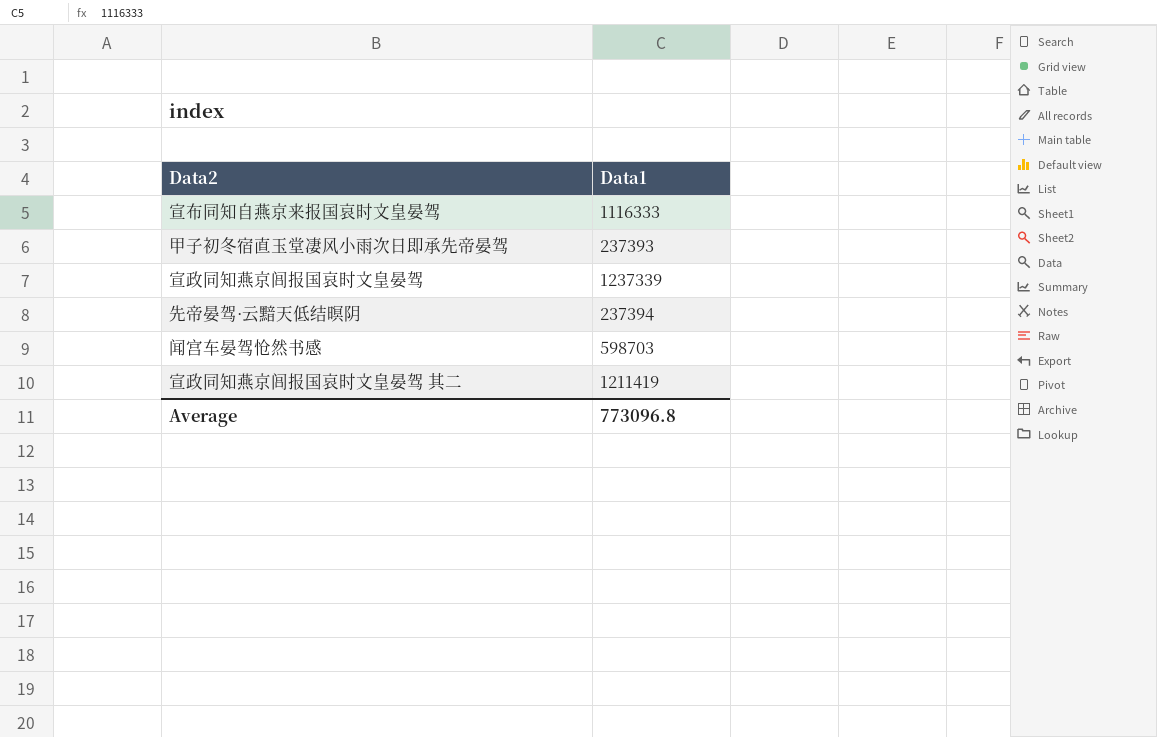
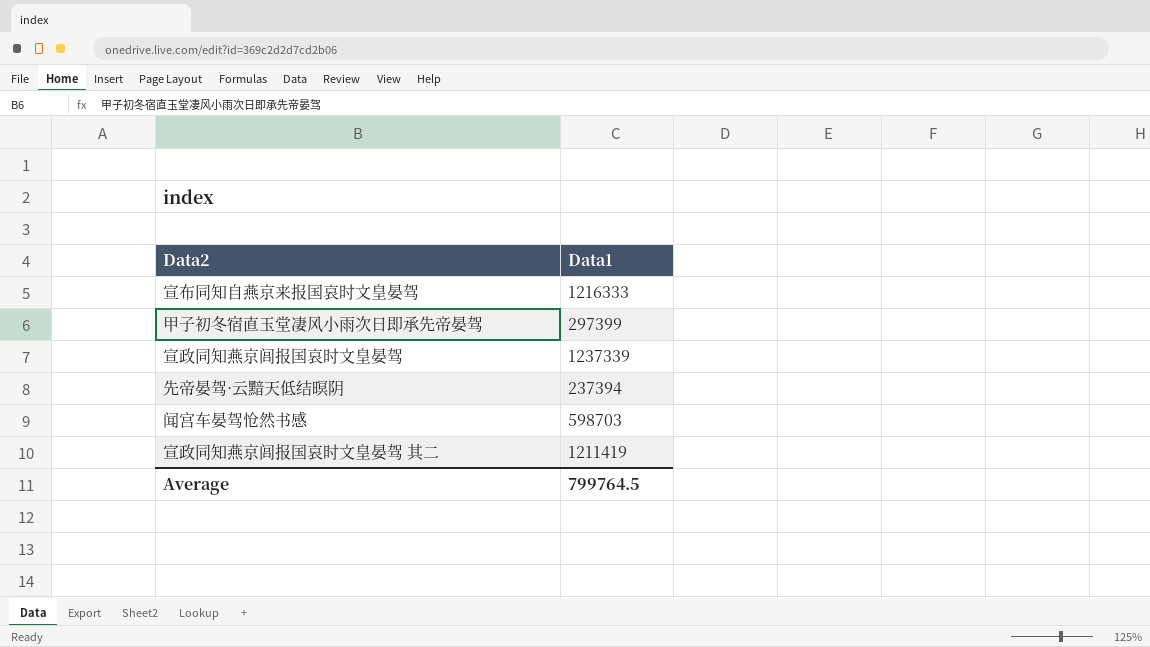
宣布同知自燕京来报国哀时文皇晏驾 | Data1: 1116333 -> 1216333
甲子初冬宿直玉堂凄风小雨次日即承先帝晏驾 | Data1: 237393 -> 297399
Average | Data1: 773096.8 -> 799764.5

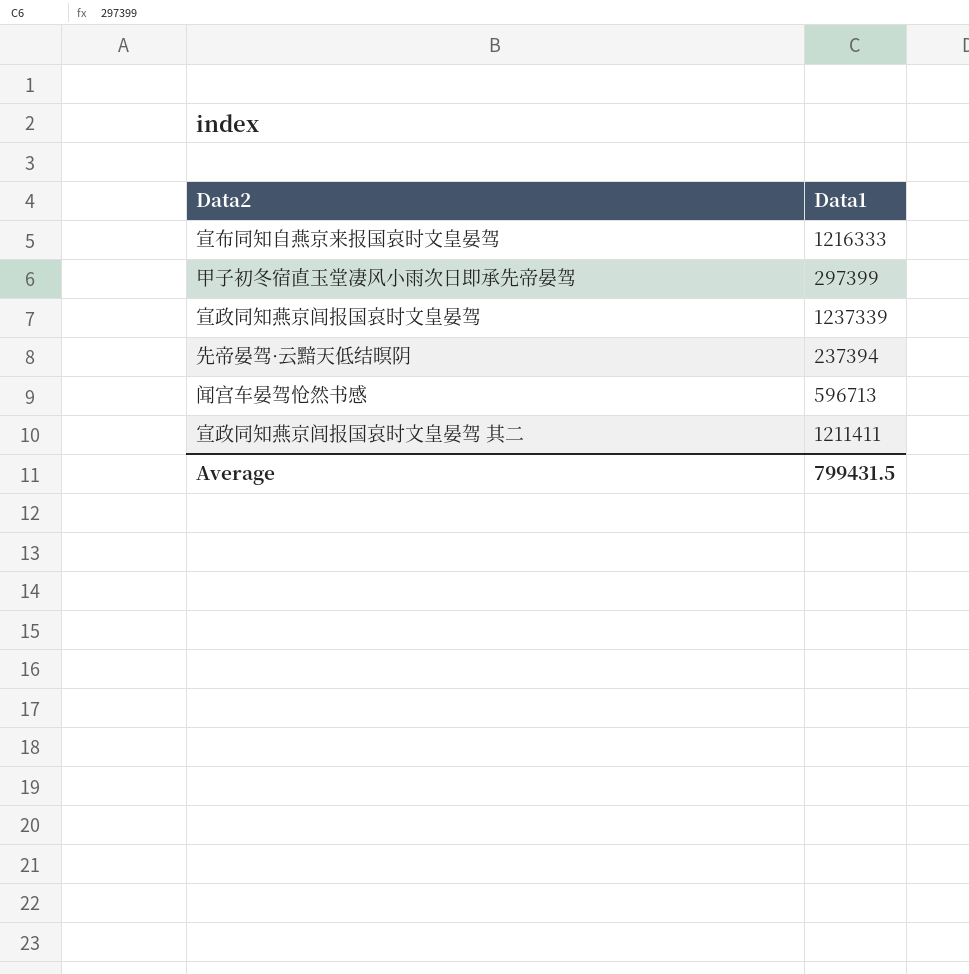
闻宫车晏驾怆然书感 | Data1: 598703 -> 596713
宣政同知燕京闾报国哀时文皇晏驾 其二 | Data1: 1211419 -> 1211411
Average | Data1: 799764.5 -> 799431.5

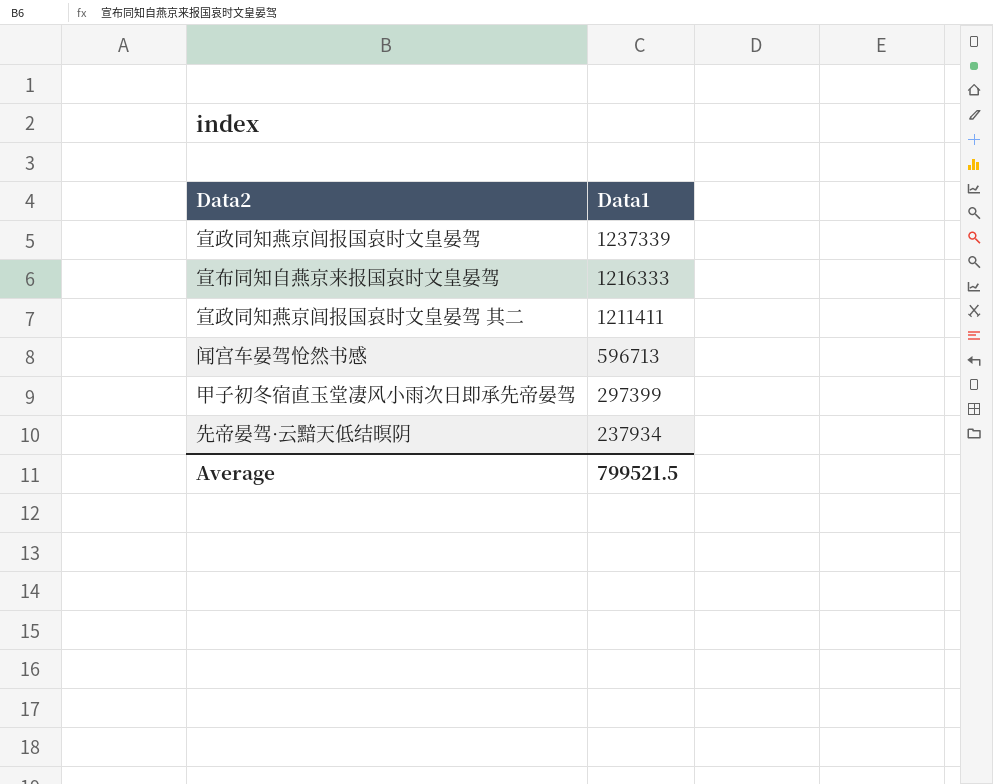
row order: none -> Data1 descending
先帝晏驾·云黯天低结暝阴 | Data1: 237394 -> 237934
Average | Data1: 799431.5 -> 799521.5

